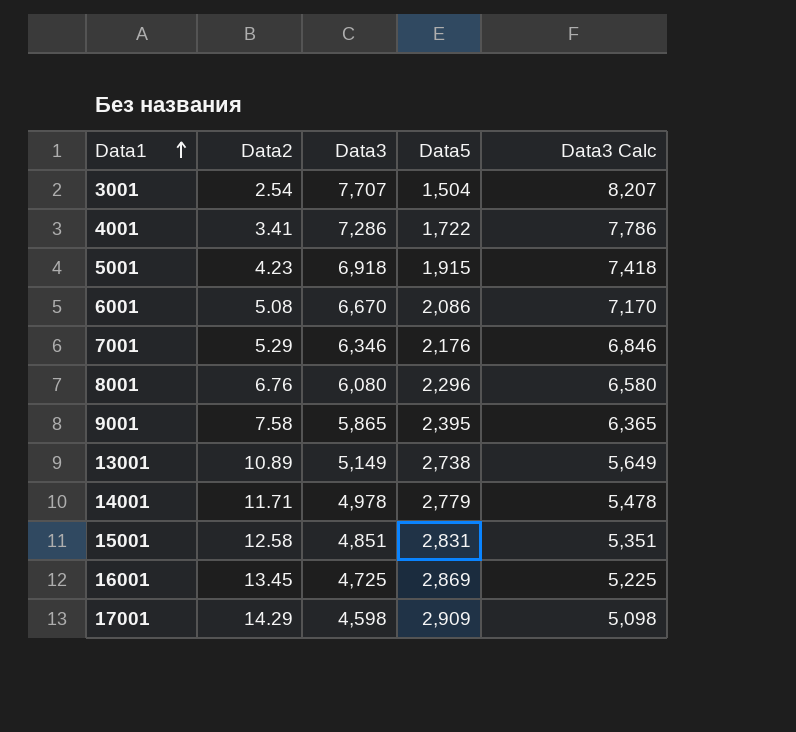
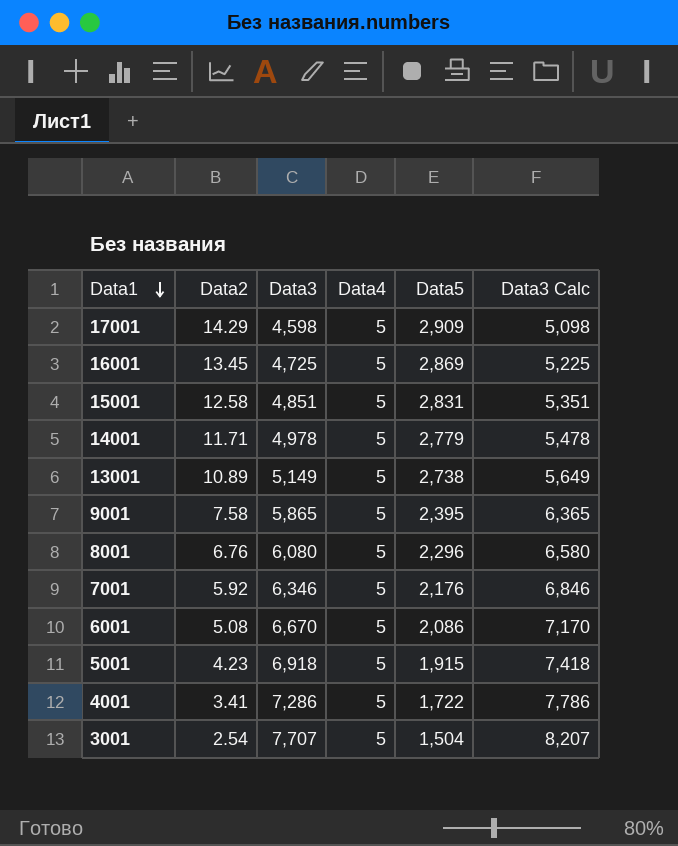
row order: Data1 ascending -> Data1 descending
column Data4 | position: none -> 4
7001 | Data2: 5.29 -> 5.92

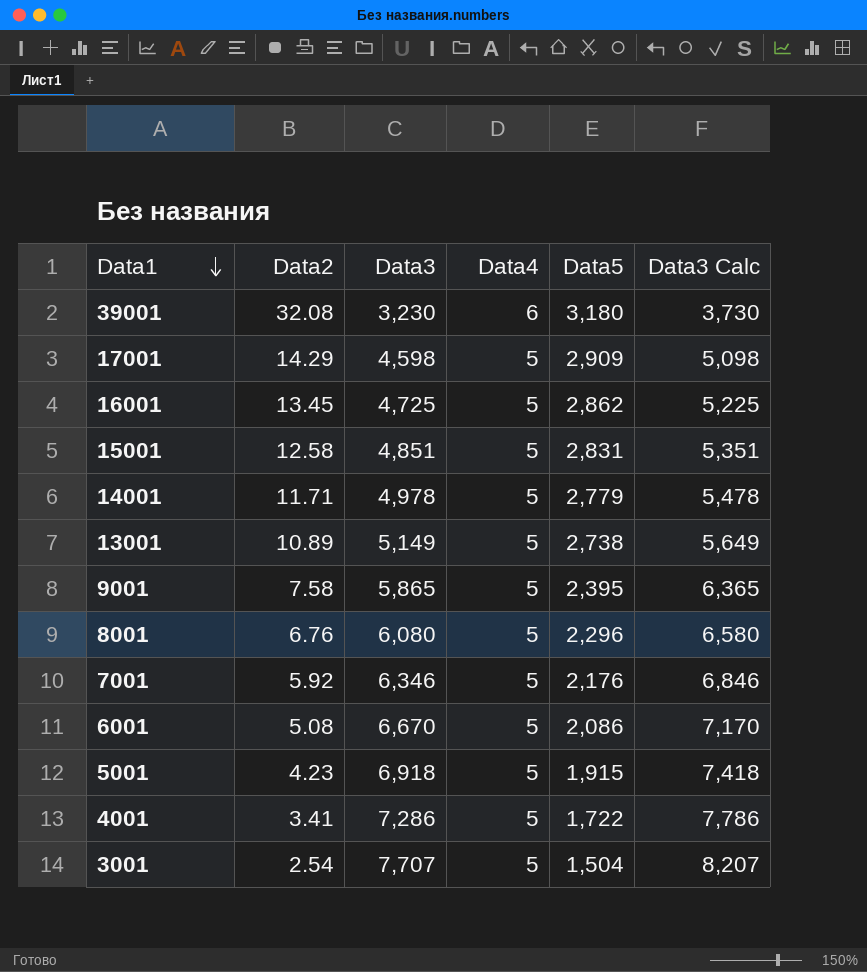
row 39001: none -> 32.08 | 3,230 | 6 | 3,180 | 3,730
16001 | Data5: 2,869 -> 2,862

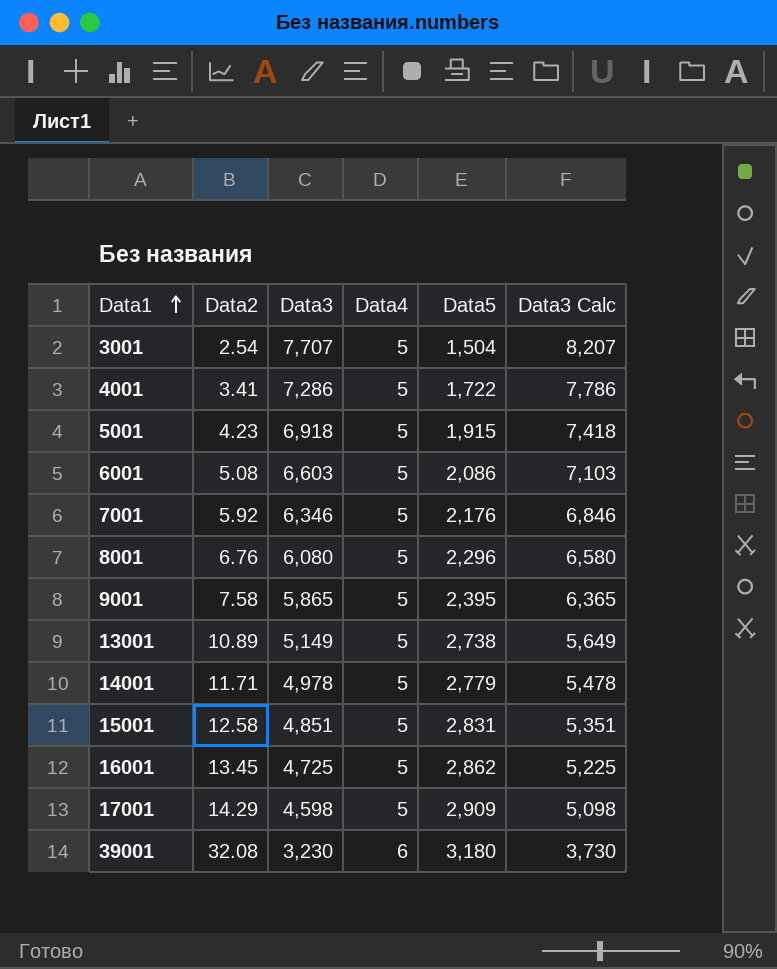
row order: Data1 descending -> Data1 ascending
6001 | Data3: 6,670 -> 6,603
6001 | Data3 Calc: 7,170 -> 7,103

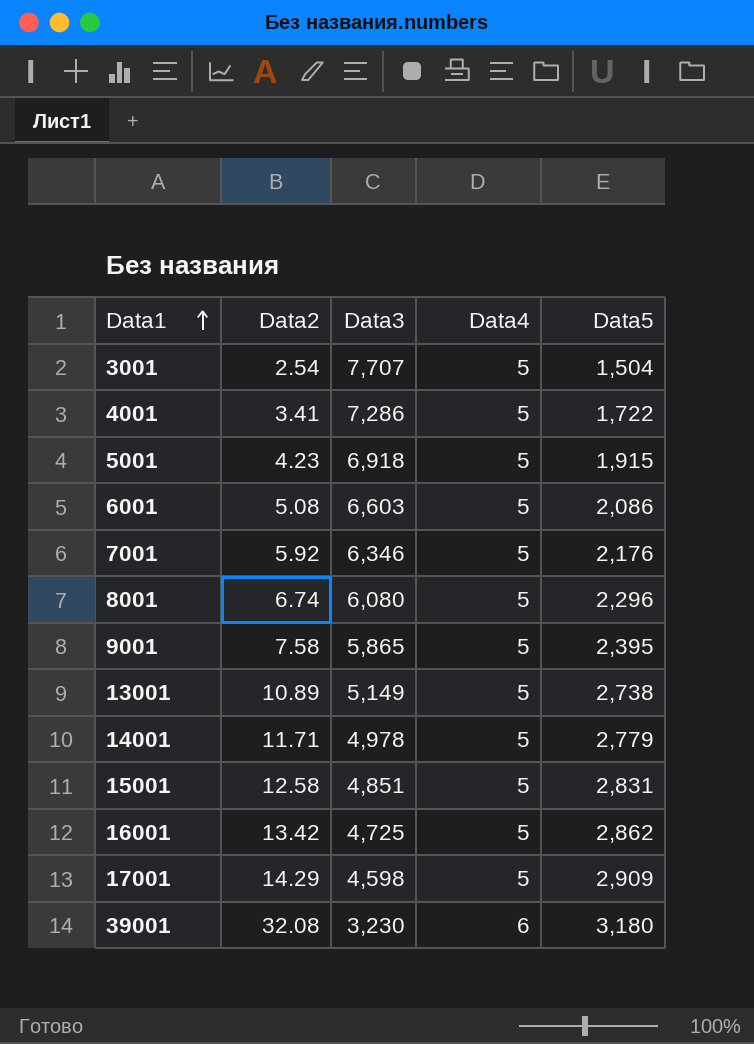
column Data3 Calc | formula: [Data3] + 500 -> none
8001 | Data2: 6.76 -> 6.74
16001 | Data2: 13.45 -> 13.42

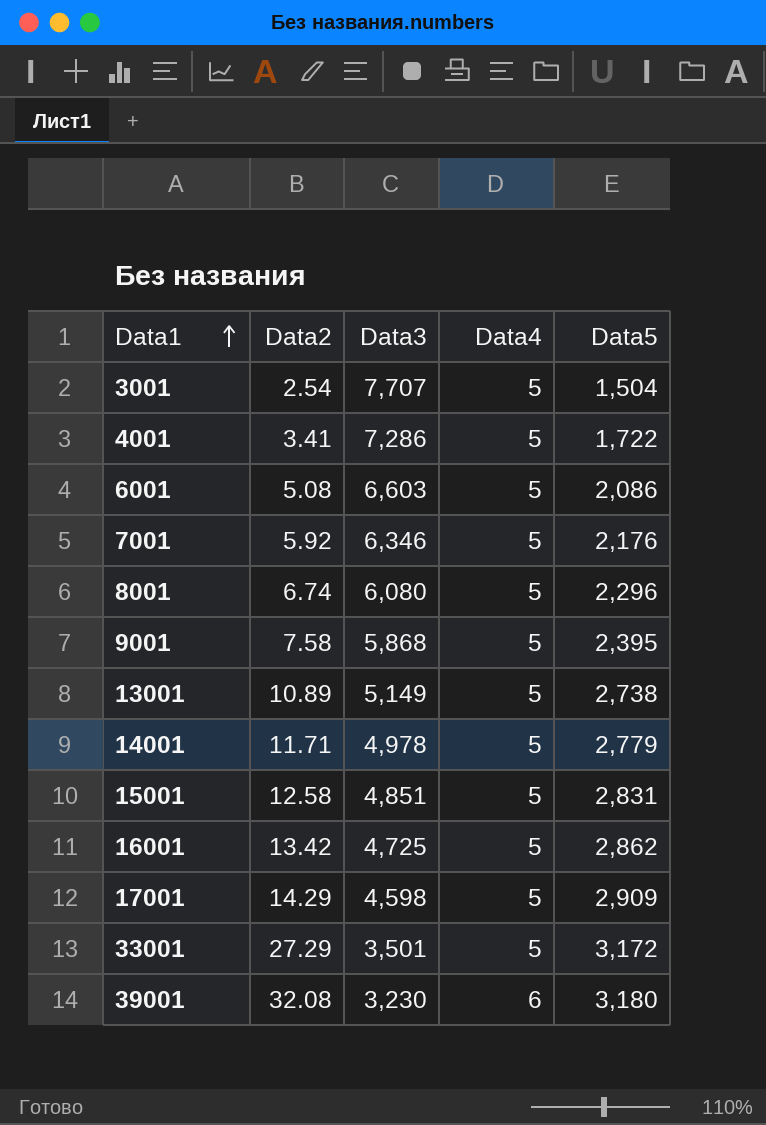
row 5001: 4.23 | 6,918 | 5 | 1,915 -> none
9001 | Data3: 5,865 -> 5,868
row 33001: none -> 27.29 | 3,501 | 5 | 3,172

